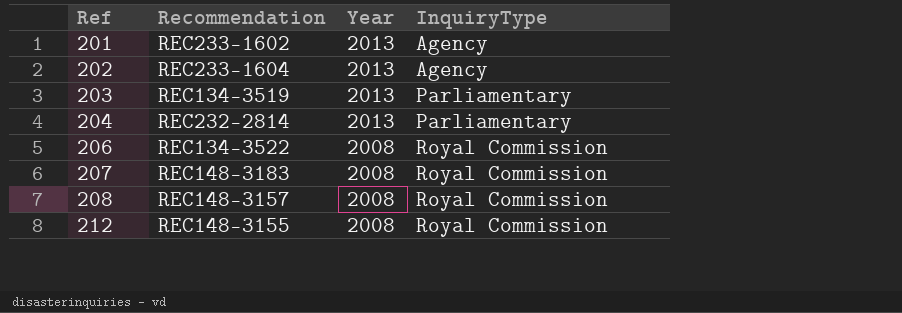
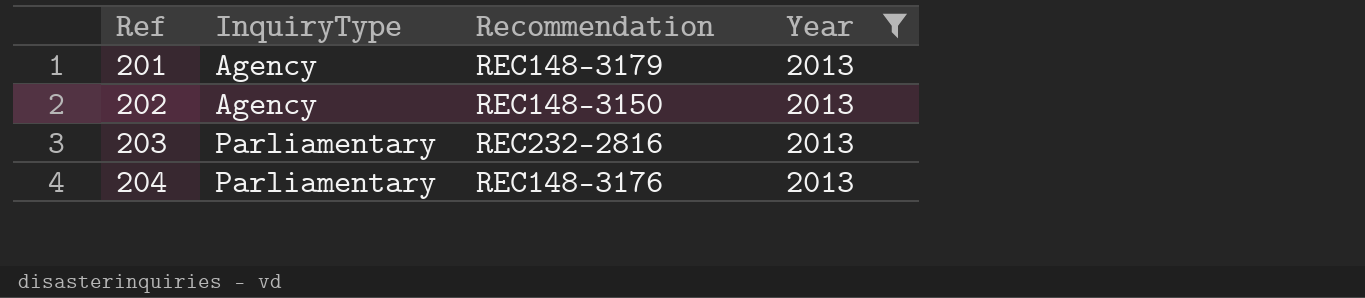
filter: none -> Year = 2013
column InquiryType | position: 4 -> 2
201 | Recommendation: REC233-1602 -> REC148-3179
202 | Recommendation: REC233-1604 -> REC148-3150
203 | Recommendation: REC134-3519 -> REC232-2816
204 | Recommendation: REC232-2814 -> REC148-3176

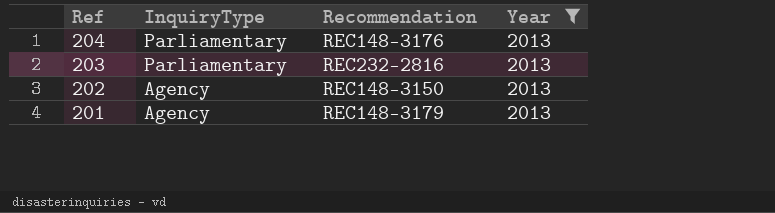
row order: Ref ascending -> Ref descending

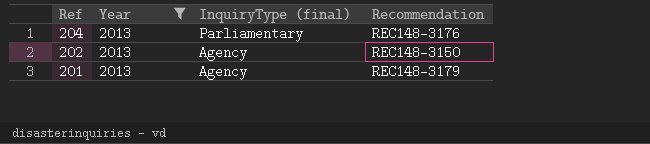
column Year | position: 4 -> 2
column name: InquiryType -> InquiryType (final)
row 203: Parliamentary | REC232-2816 | 2013 -> none

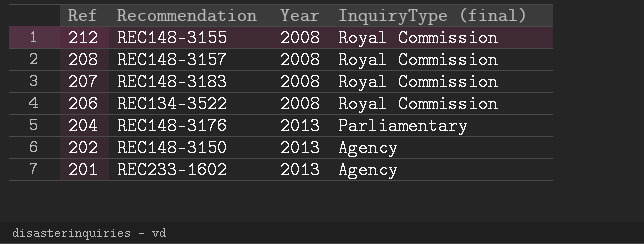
filter: Year = 2013 -> none
column Recommendation | position: 4 -> 2
201 | Recommendation: REC148-3179 -> REC233-1602

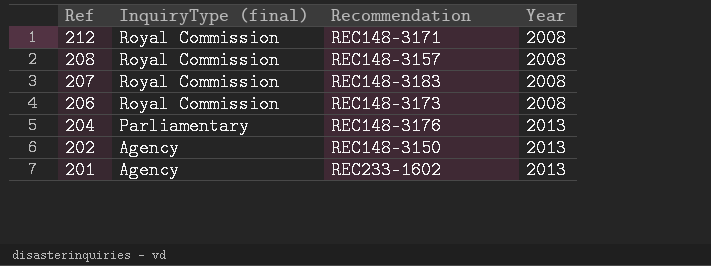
column InquiryType (final) | position: 4 -> 2
212 | Recommendation: REC148-3155 -> REC148-3171
206 | Recommendation: REC134-3522 -> REC148-3173

